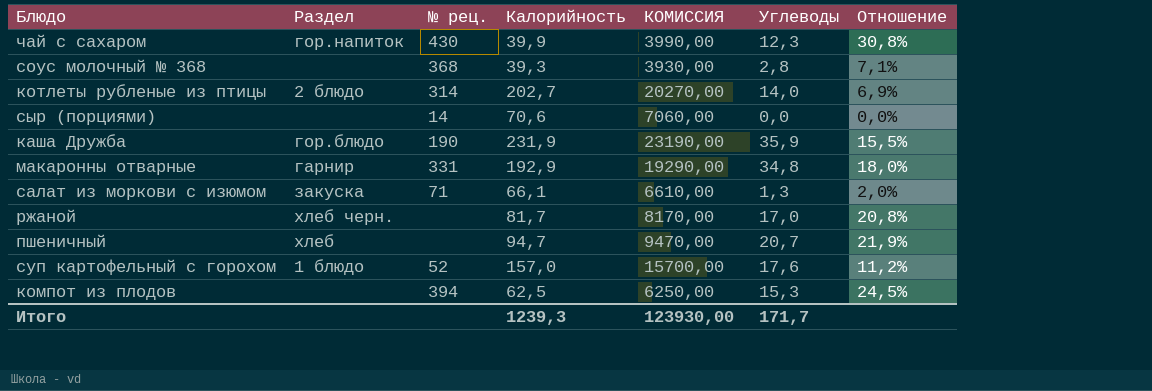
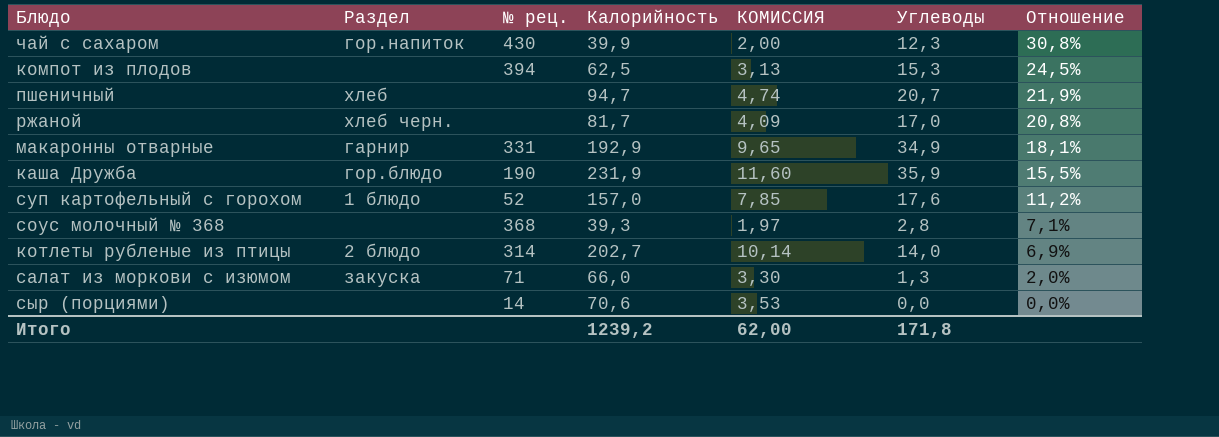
row order: none -> Отношение descending
column КОМИССИЯ | formula: [Калорийность] * 100 -> [Калорийность] * 0,05
макаронны отварные | Углеводы: 34,8 -> 34,9
макаронны отварные | Отношение: 18,0% -> 18,1%
салат из моркови с изюмом | Калорийность: 66,1 -> 66,0
Итого | Калорийность: 1239,3 -> 1239,2
Итого | КОМИССИЯ: 123930,00 -> 62,00
Итого | Углеводы: 171,7 -> 171,8

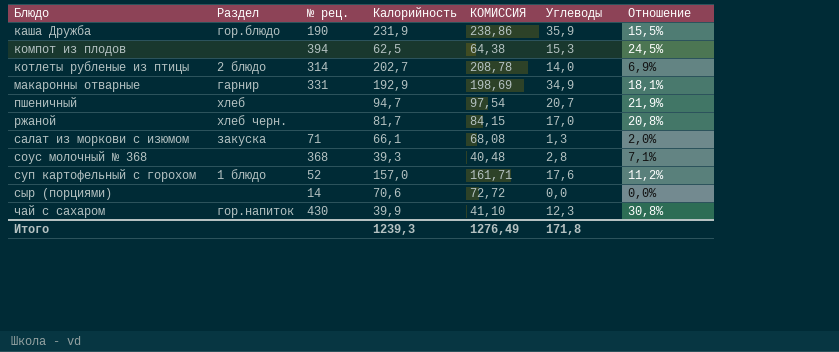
row order: Отношение descending -> Блюдо ascending
column КОМИССИЯ | formula: [Калорийность] * 0,05 -> [Калорийность] * 1,03
салат из моркови с изюмом | Калорийность: 66,0 -> 66,1
Итого | Калорийность: 1239,2 -> 1239,3
Итого | КОМИССИЯ: 62,00 -> 1276,49

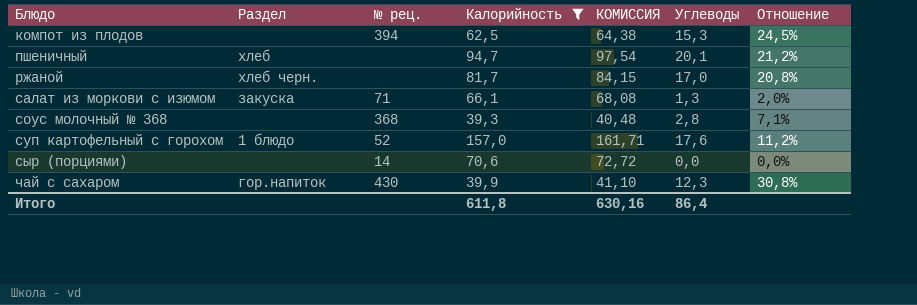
filter: none -> Калорийность <= 157,0
пшеничный | Углеводы: 20,7 -> 20,1
пшеничный | Отношение: 21,9% -> 21,2%
Итого | Калорийность: 1239,3 -> 611,8
Итого | КОМИССИЯ: 1276,49 -> 630,16
Итого | Углеводы: 171,8 -> 86,4

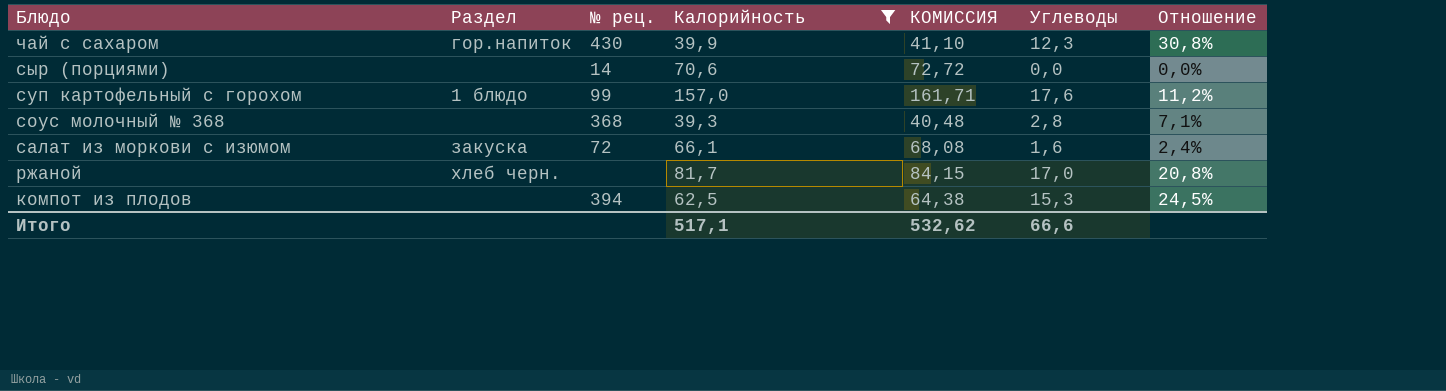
row order: Блюдо ascending -> Блюдо descending
row пшеничный: хлеб | none | 94,7 | 97,54 | 20,1 | 21,2% -> none
суп картофельный с горохом | № рец.: 52 -> 99
салат из моркови с изюмом | № рец.: 71 -> 72
салат из моркови с изюмом | Углеводы: 1,3 -> 1,6
салат из моркови с изюмом | Отношение: 2,0% -> 2,4%
Итого | Калорийность: 611,8 -> 517,1
Итого | КОМИССИЯ: 630,16 -> 532,62
Итого | Углеводы: 86,4 -> 66,6

